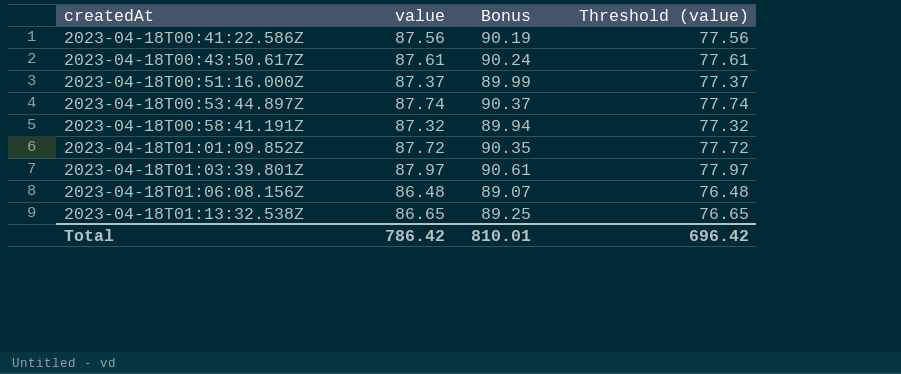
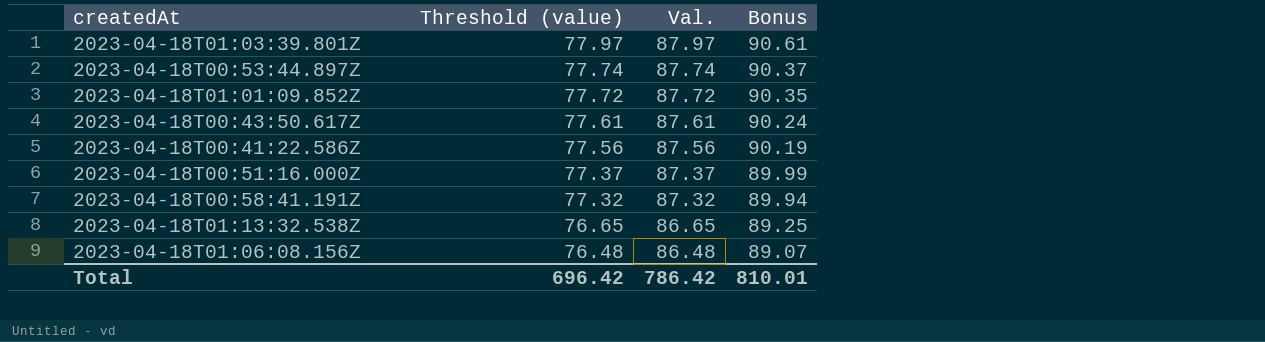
row order: createdAt ascending -> Threshold (value) descending
column Threshold (value) | position: 4 -> 2
column name: value -> Val.

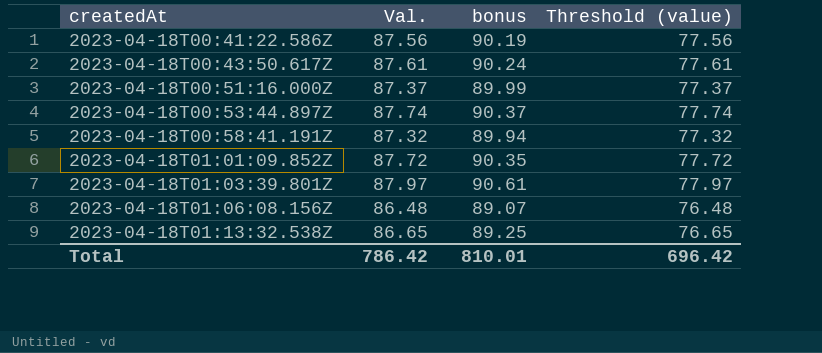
row order: Threshold (value) descending -> createdAt ascending
column name: Bonus -> bonus
column Threshold (value) | position: 2 -> 4

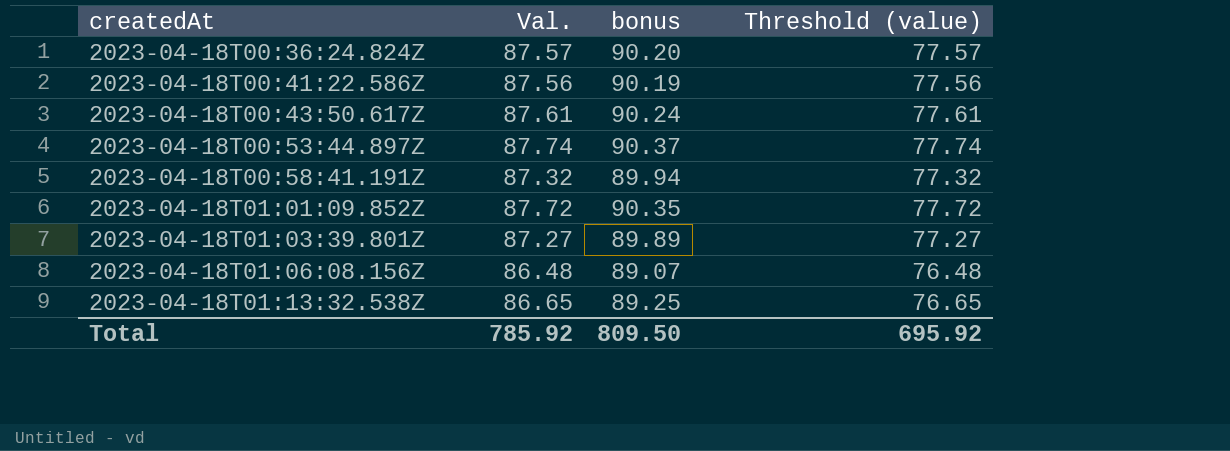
row 2023-04-18T00:51:16.000Z: 87.37 | 89.99 | 77.37 -> none
row 2023-04-18T00:36:24.824Z: none -> 87.57 | 90.20 | 77.57
2023-04-18T01:03:39.801Z | Val.: 87.97 -> 87.27
2023-04-18T01:03:39.801Z | bonus: 90.61 -> 89.89
2023-04-18T01:03:39.801Z | Threshold (value): 77.97 -> 77.27
Total | Val.: 786.42 -> 785.92
Total | bonus: 810.01 -> 809.50
Total | Threshold (value): 696.42 -> 695.92

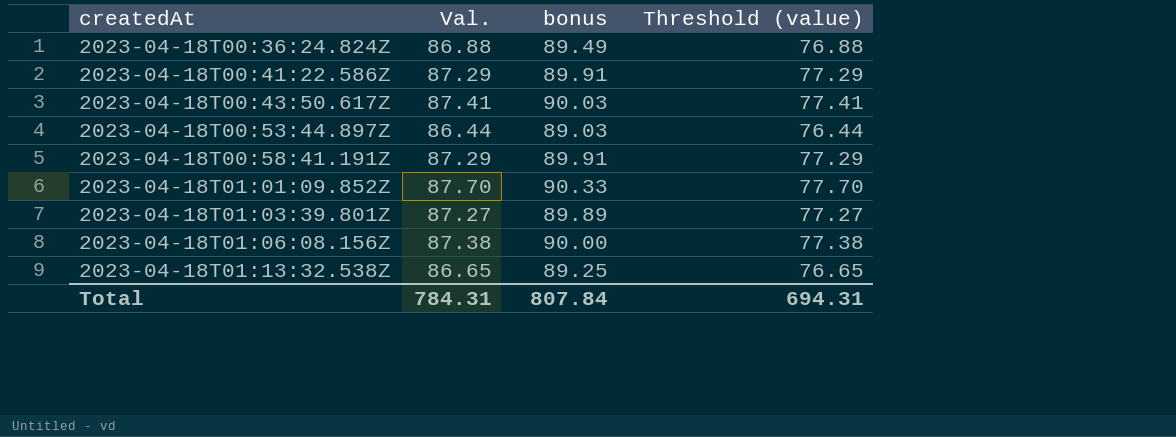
2023-04-18T00:36:24.824Z | Val.: 87.57 -> 86.88
2023-04-18T00:36:24.824Z | bonus: 90.20 -> 89.49
2023-04-18T00:36:24.824Z | Threshold (value): 77.57 -> 76.88
2023-04-18T00:41:22.586Z | Val.: 87.56 -> 87.29
2023-04-18T00:41:22.586Z | bonus: 90.19 -> 89.91
2023-04-18T00:41:22.586Z | Threshold (value): 77.56 -> 77.29
2023-04-18T00:43:50.617Z | Val.: 87.61 -> 87.41
2023-04-18T00:43:50.617Z | bonus: 90.24 -> 90.03
2023-04-18T00:43:50.617Z | Threshold (value): 77.61 -> 77.41
2023-04-18T00:53:44.897Z | Val.: 87.74 -> 86.44
2023-04-18T00:53:44.897Z | bonus: 90.37 -> 89.03
2023-04-18T00:53:44.897Z | Threshold (value): 77.74 -> 76.44
2023-04-18T00:58:41.191Z | Val.: 87.32 -> 87.29
2023-04-18T00:58:41.191Z | bonus: 89.94 -> 89.91
2023-04-18T00:58:41.191Z | Threshold (value): 77.32 -> 77.29
2023-04-18T01:01:09.852Z | Val.: 87.72 -> 87.70
2023-04-18T01:01:09.852Z | bonus: 90.35 -> 90.33
2023-04-18T01:01:09.852Z | Threshold (value): 77.72 -> 77.70
2023-04-18T01:06:08.156Z | Val.: 86.48 -> 87.38
2023-04-18T01:06:08.156Z | bonus: 89.07 -> 90.00
2023-04-18T01:06:08.156Z | Threshold (value): 76.48 -> 77.38
Total | Val.: 785.92 -> 784.31
Total | bonus: 809.50 -> 807.84
Total | Threshold (value): 695.92 -> 694.31

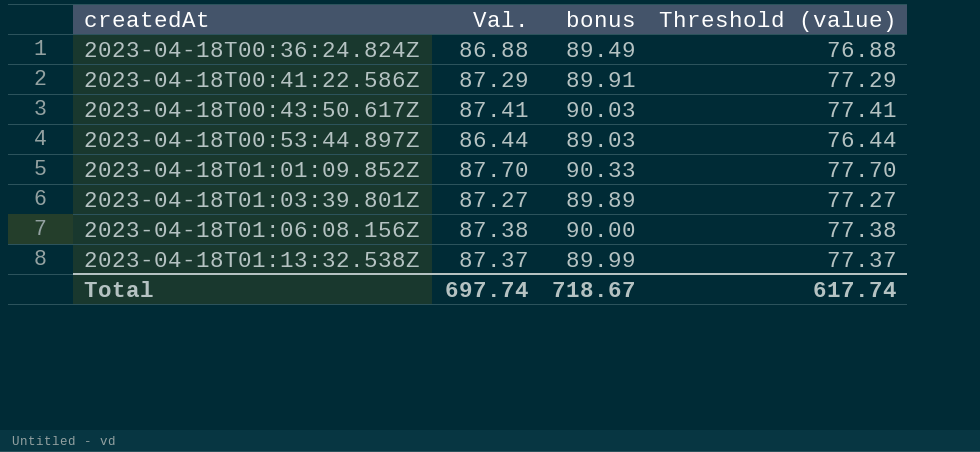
row 2023-04-18T00:58:41.191Z: 87.29 | 89.91 | 77.29 -> none
2023-04-18T01:13:32.538Z | Val.: 86.65 -> 87.37
2023-04-18T01:13:32.538Z | bonus: 89.25 -> 89.99
2023-04-18T01:13:32.538Z | Threshold (value): 76.65 -> 77.37
Total | Val.: 784.31 -> 697.74
Total | bonus: 807.84 -> 718.67
Total | Threshold (value): 694.31 -> 617.74

